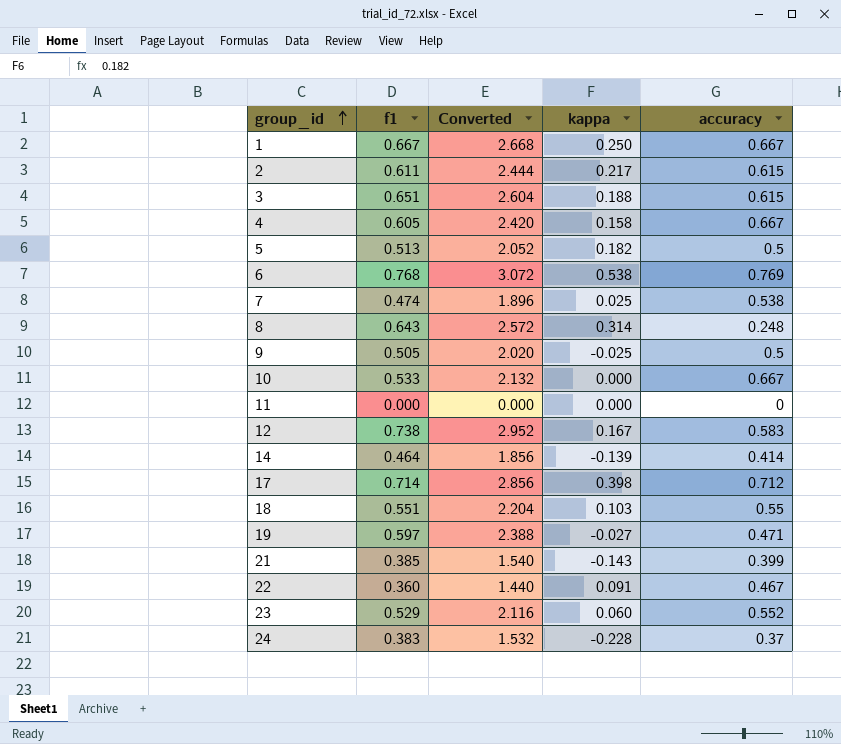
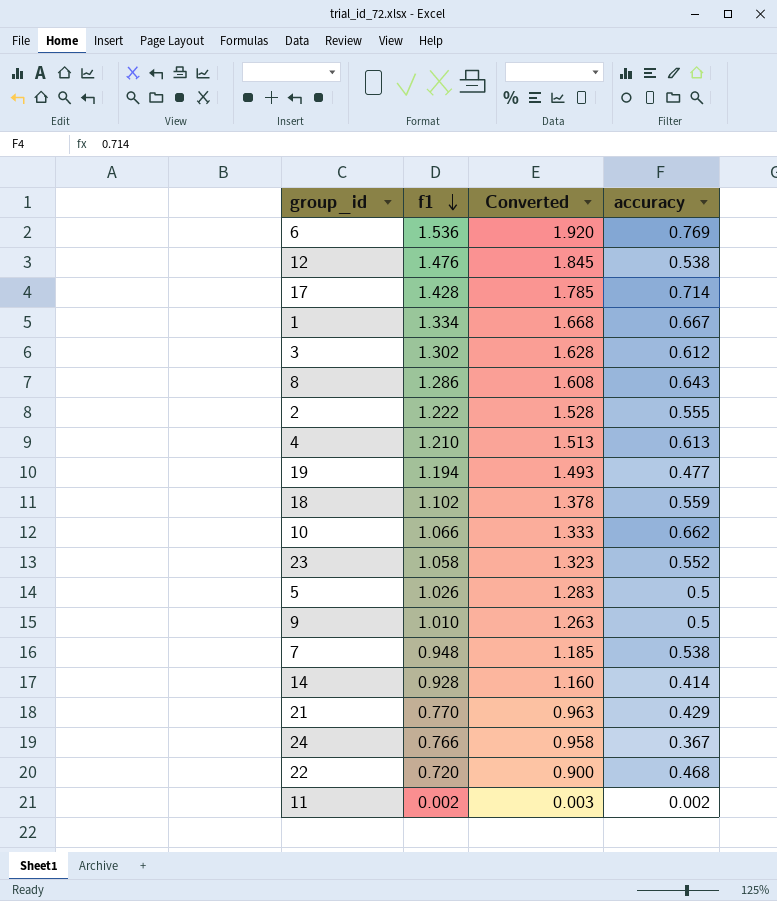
row order: group_id ascending -> f1 descending
column kappa | position: 4 -> none
column Converted | formula: [f1] * 4 -> [f1] * 1.25
6 | f1: 0.768 -> 1.536
12 | f1: 0.738 -> 1.476
12 | accuracy: 0.583 -> 0.538
17 | f1: 0.714 -> 1.428
17 | accuracy: 0.712 -> 0.714
1 | f1: 0.667 -> 1.334
3 | f1: 0.651 -> 1.302
3 | accuracy: 0.615 -> 0.612
8 | f1: 0.643 -> 1.286
8 | accuracy: 0.248 -> 0.643
2 | f1: 0.611 -> 1.222
2 | accuracy: 0.615 -> 0.555
4 | f1: 0.605 -> 1.210
4 | accuracy: 0.667 -> 0.613
19 | f1: 0.597 -> 1.194
19 | accuracy: 0.471 -> 0.477
18 | f1: 0.551 -> 1.102
18 | accuracy: 0.55 -> 0.559
10 | f1: 0.533 -> 1.066
10 | accuracy: 0.667 -> 0.662
23 | f1: 0.529 -> 1.058
5 | f1: 0.513 -> 1.026
9 | f1: 0.505 -> 1.010
7 | f1: 0.474 -> 0.948
14 | f1: 0.464 -> 0.928
21 | f1: 0.385 -> 0.770
21 | accuracy: 0.399 -> 0.429
24 | f1: 0.383 -> 0.766
24 | accuracy: 0.37 -> 0.367
22 | f1: 0.360 -> 0.720
22 | accuracy: 0.467 -> 0.468
11 | f1: 0.000 -> 0.002
11 | accuracy: 0 -> 0.002

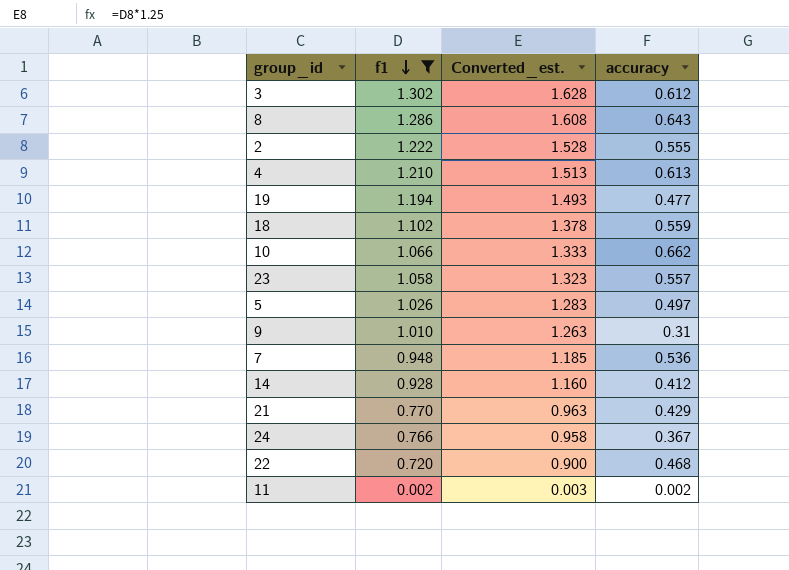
filter: none -> f1 <= 1.302
column name: Converted -> Converted_est.
23 | accuracy: 0.552 -> 0.557
5 | accuracy: 0.5 -> 0.497
9 | accuracy: 0.5 -> 0.31
7 | accuracy: 0.538 -> 0.536
14 | accuracy: 0.414 -> 0.412

